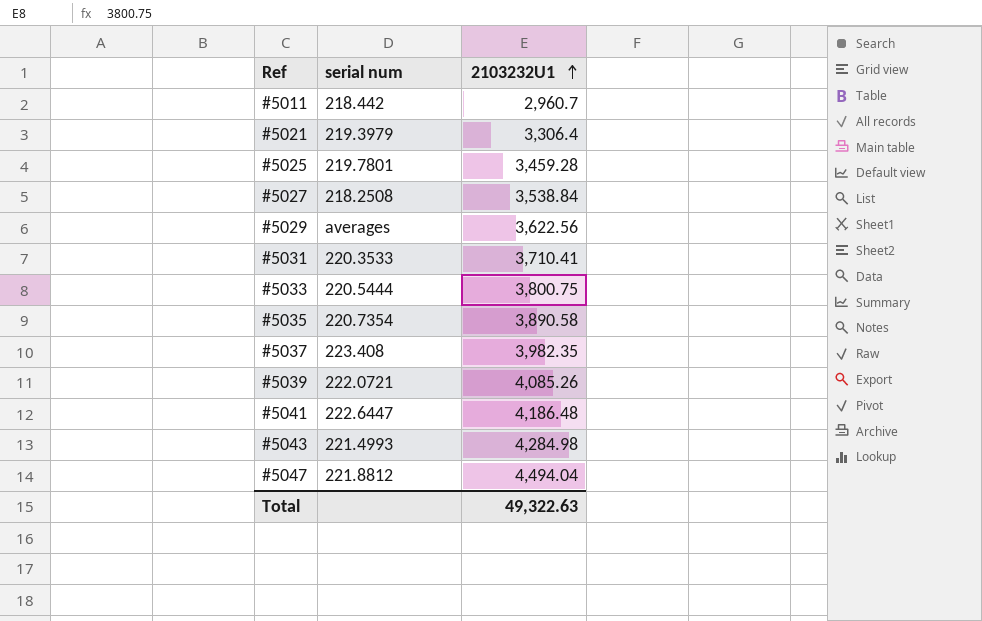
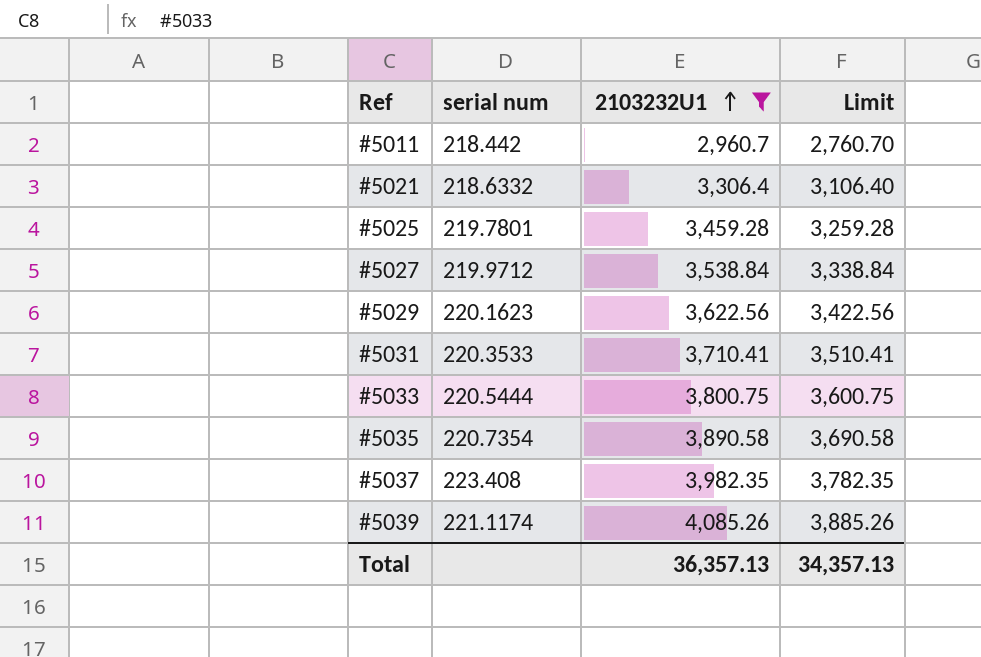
filter: none -> 2103232U1 <= 4,085.26
column Limit | formula: none -> [2103232U1] - 200
#5021 | serial num: 219.3979 -> 218.6332
#5027 | serial num: 218.2508 -> 219.9712
#5029 | serial num: averages -> 220.1623
#5039 | serial num: 222.0721 -> 221.1174
Total | 2103232U1: 49,322.63 -> 36,357.13

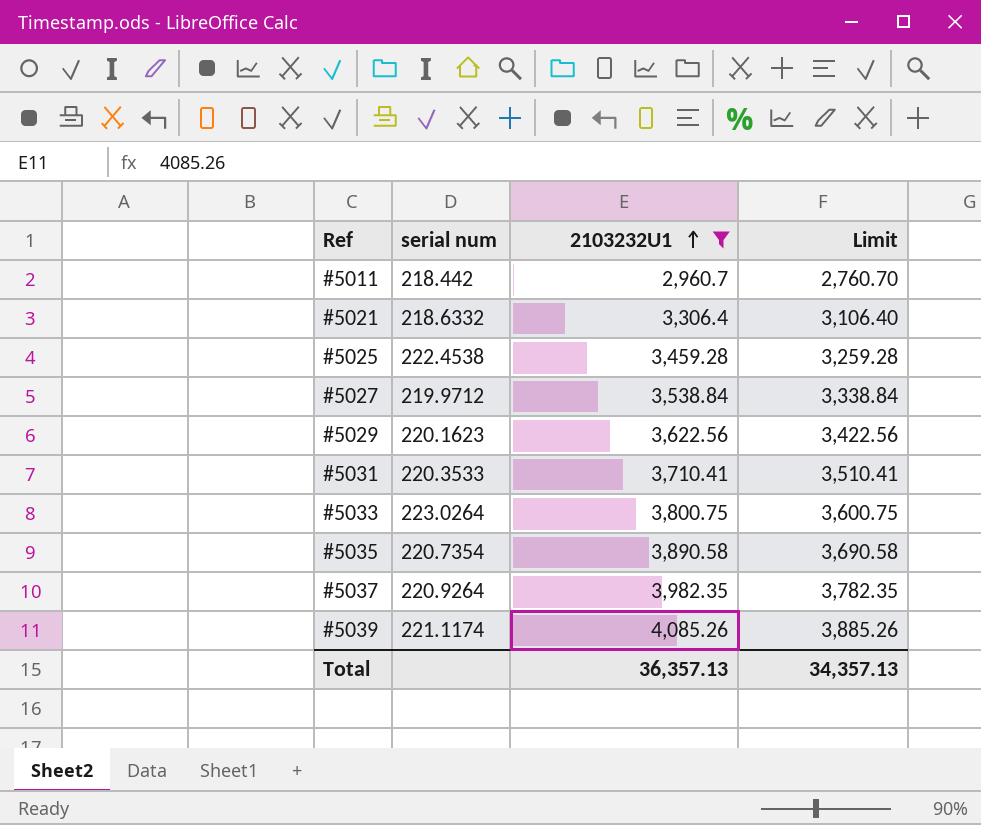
#5025 | serial num: 219.7801 -> 222.4538
#5033 | serial num: 220.5444 -> 223.0264
#5037 | serial num: 223.408 -> 220.9264

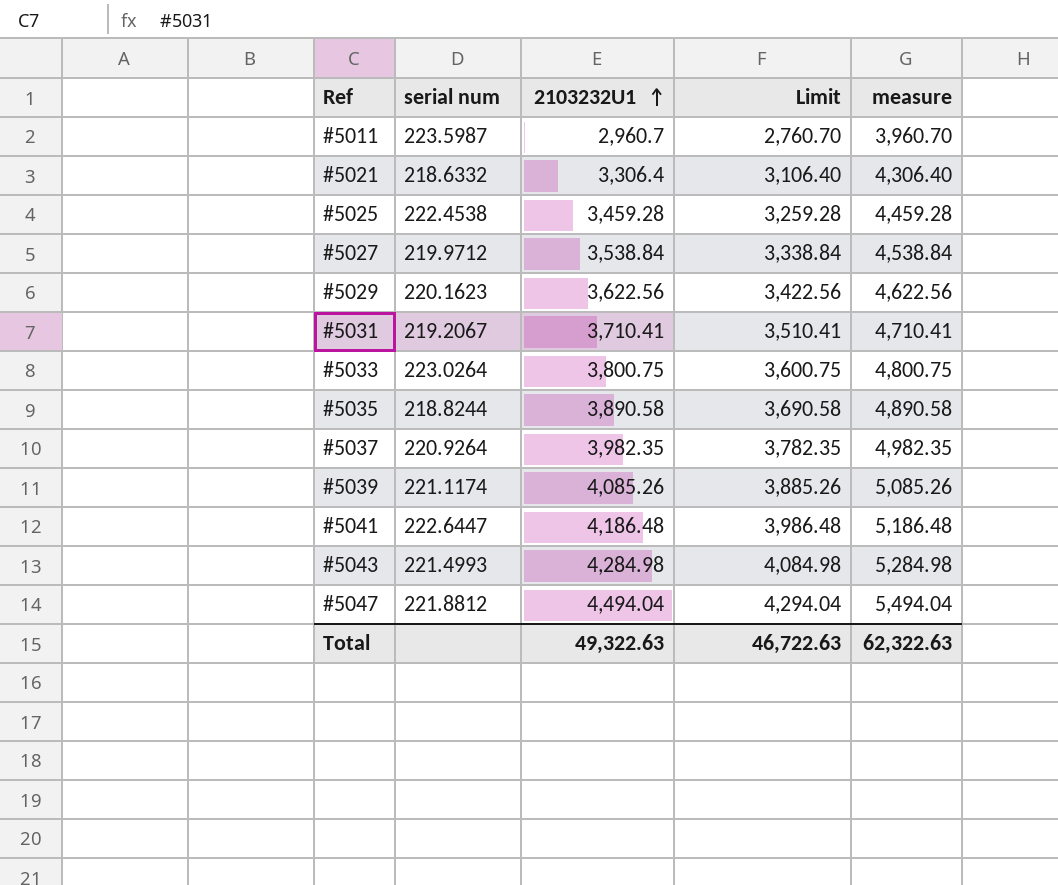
filter: 2103232U1 <= 4,085.26 -> none
column measure | formula: none -> [2103232U1] + 1000
#5011 | serial num: 218.442 -> 223.5987
#5031 | serial num: 220.3533 -> 219.2067
#5035 | serial num: 220.7354 -> 218.8244
Total | 2103232U1: 36,357.13 -> 49,322.63
Total | Limit: 34,357.13 -> 46,722.63

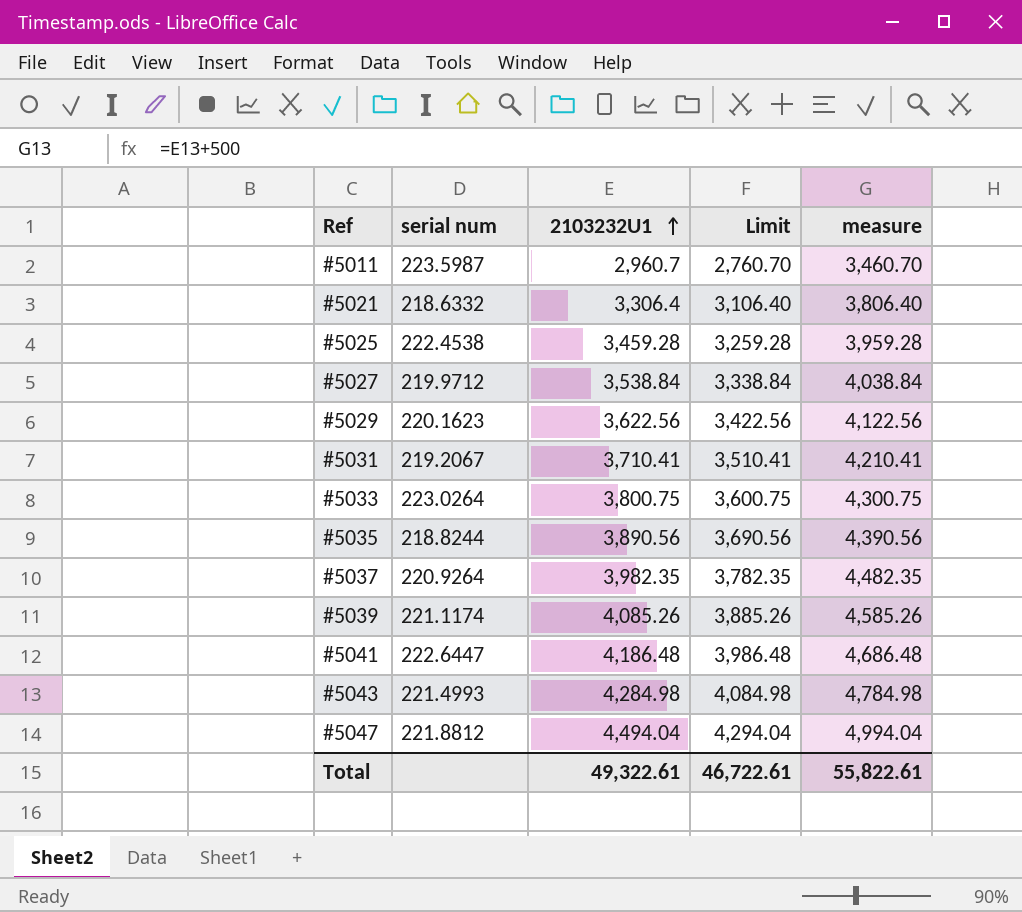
column measure | formula: [2103232U1] + 1000 -> [2103232U1] + 500
#5035 | 2103232U1: 3,890.58 -> 3,890.56
#5035 | Limit: 3,690.58 -> 3,690.56
Total | 2103232U1: 49,322.63 -> 49,322.61
Total | Limit: 46,722.63 -> 46,722.61
Total | measure: 62,322.63 -> 55,822.61

